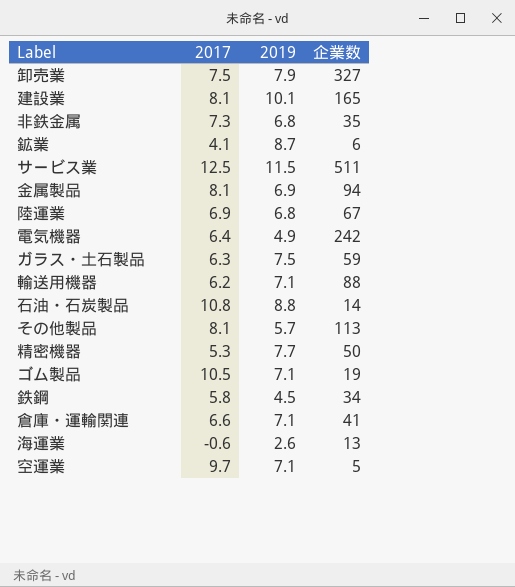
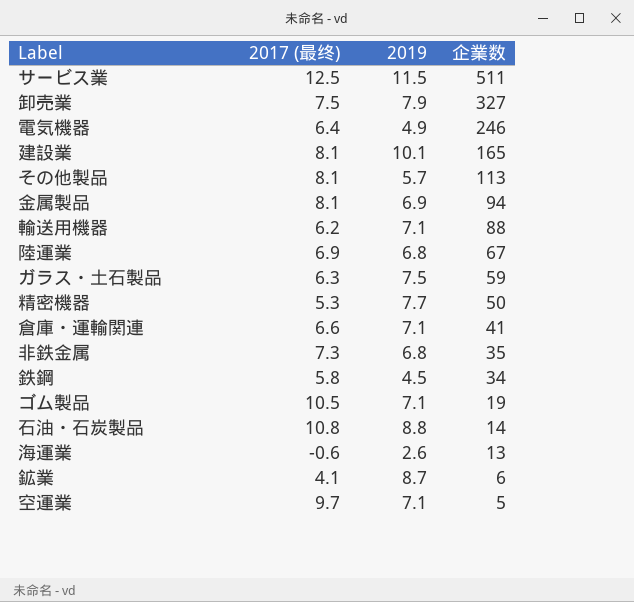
row order: none -> 企業数 descending
column name: 2017 -> 2017 (最终)
電気機器 | 企業数: 242 -> 246

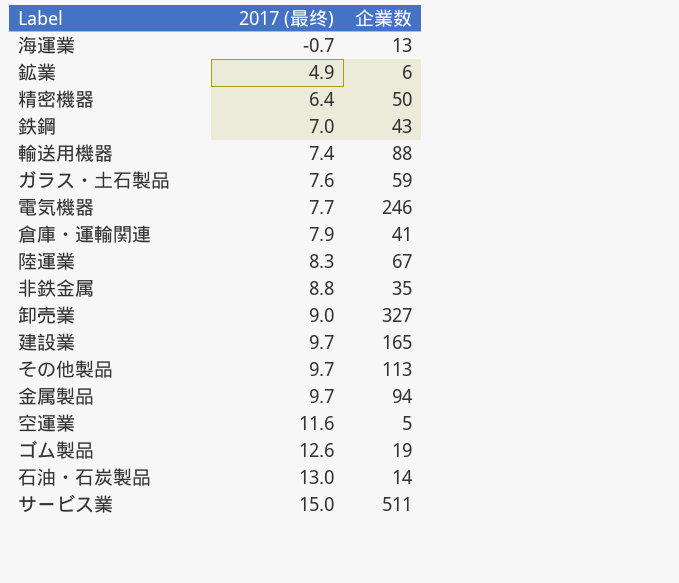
row order: 企業数 descending -> 2017 (最终) ascending
column 2019 | position: 3 -> none
海運業 | 2017 (最终): -0.6 -> -0.7
鉱業 | 2017 (最终): 4.1 -> 4.9
精密機器 | 2017 (最终): 5.3 -> 6.4
鉄鋼 | 2017 (最终): 5.8 -> 7.0
鉄鋼 | 企業数: 34 -> 43
輸送用機器 | 2017 (最终): 6.2 -> 7.4
ガラス・土石製品 | 2017 (最终): 6.3 -> 7.6
電気機器 | 2017 (最终): 6.4 -> 7.7
倉庫・運輸関連 | 2017 (最终): 6.6 -> 7.9
陸運業 | 2017 (最终): 6.9 -> 8.3
非鉄金属 | 2017 (最终): 7.3 -> 8.8
卸売業 | 2017 (最终): 7.5 -> 9.0
建設業 | 2017 (最终): 8.1 -> 9.7
その他製品 | 2017 (最终): 8.1 -> 9.7
金属製品 | 2017 (最终): 8.1 -> 9.7
空運業 | 2017 (最终): 9.7 -> 11.6
ゴム製品 | 2017 (最终): 10.5 -> 12.6
石油・石炭製品 | 2017 (最终): 10.8 -> 13.0
サービス業 | 2017 (最终): 12.5 -> 15.0

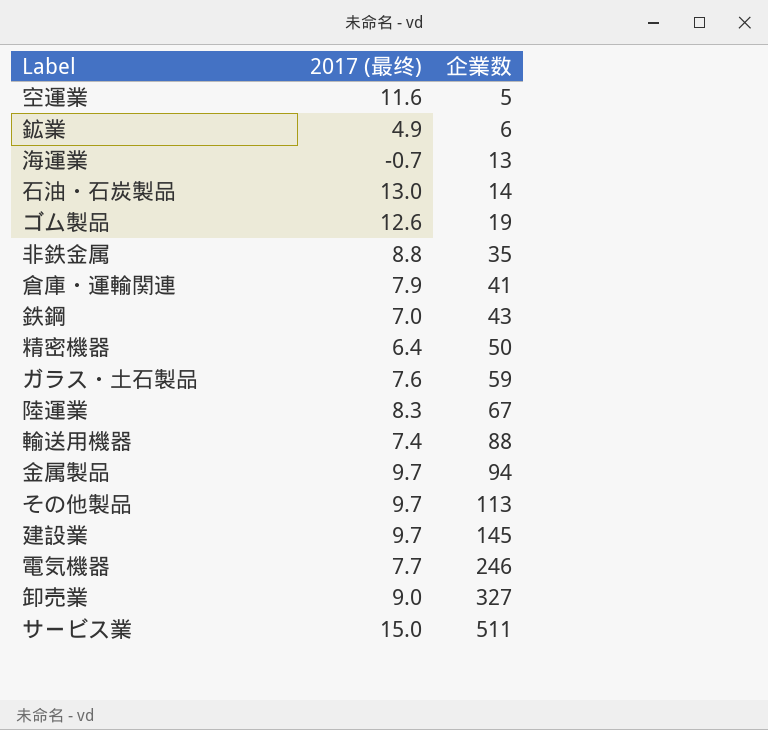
row order: 2017 (最终) ascending -> 企業数 ascending
建設業 | 企業数: 165 -> 145

